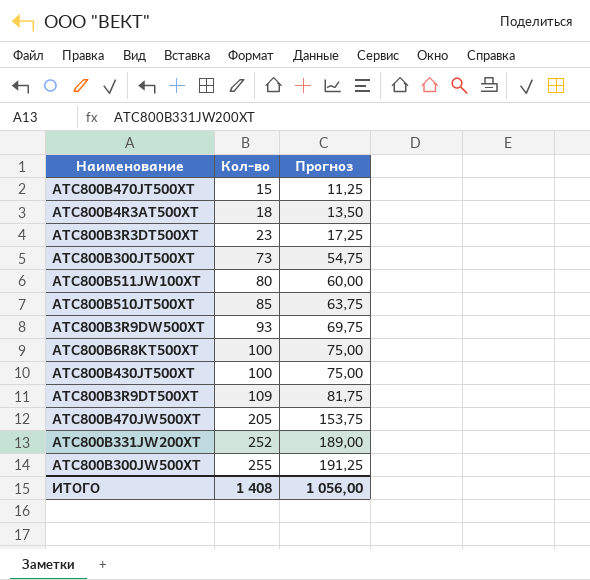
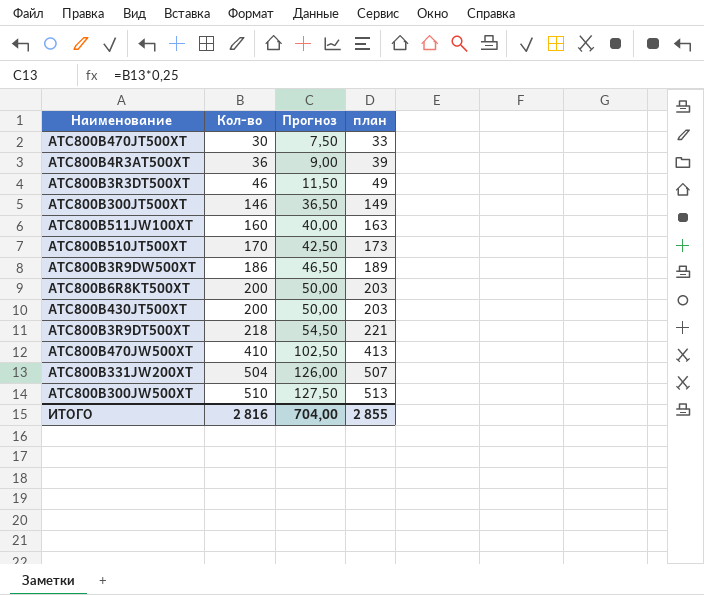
column Прогноз | formula: [Кол-во] * 0,75 -> [Кол-во] * 0,25
column план | formula: none -> [Кол-во] + 3
ATC800B470JT500XT | Кол-во: 15 -> 30
ATC800B4R3AT500XT | Кол-во: 18 -> 36
ATC800B3R3DT500XT | Кол-во: 23 -> 46
ATC800B300JT500XT | Кол-во: 73 -> 146
ATC800B511JW100XT | Кол-во: 80 -> 160
ATC800B510JT500XT | Кол-во: 85 -> 170
ATC800B3R9DW500XT | Кол-во: 93 -> 186
ATC800B6R8KT500XT | Кол-во: 100 -> 200
ATC800B430JT500XT | Кол-во: 100 -> 200
ATC800B3R9DT500XT | Кол-во: 109 -> 218
ATC800B470JW500XT | Кол-во: 205 -> 410
ATC800B331JW200XT | Кол-во: 252 -> 504
ATC800B300JW500XT | Кол-во: 255 -> 510
ИТОГО | Кол-во: 1 408 -> 2 816
ИТОГО | Прогноз: 1 056,00 -> 704,00

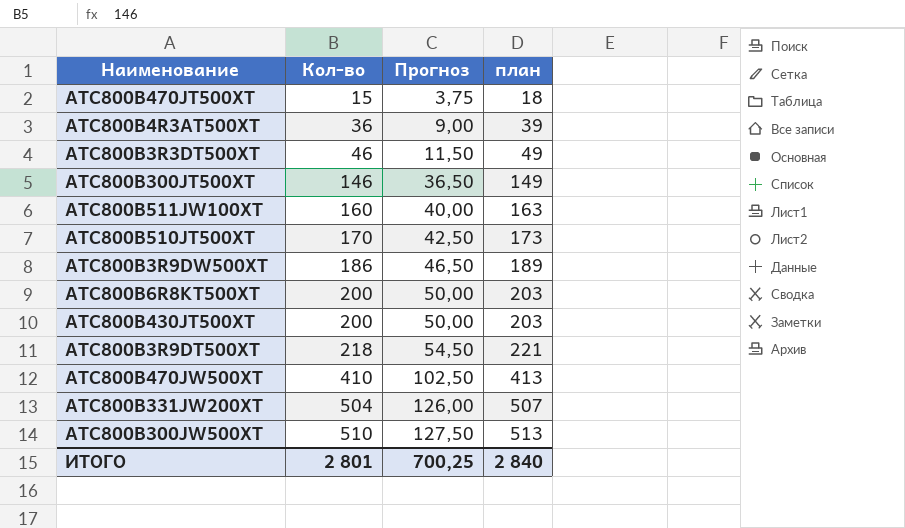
ATC800B470JT500XT | Кол-во: 30 -> 15
ATC800B470JT500XT | Прогноз: 7,50 -> 3,75
ATC800B470JT500XT | план: 33 -> 18
ИТОГО | Кол-во: 2 816 -> 2 801
ИТОГО | Прогноз: 704,00 -> 700,25
ИТОГО | план: 2 855 -> 2 840

